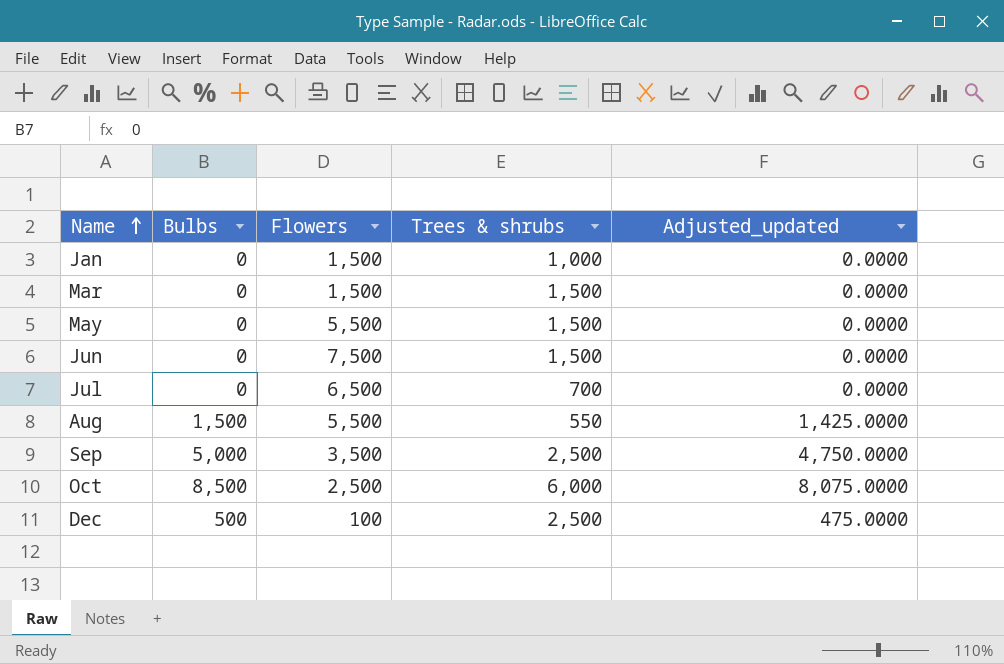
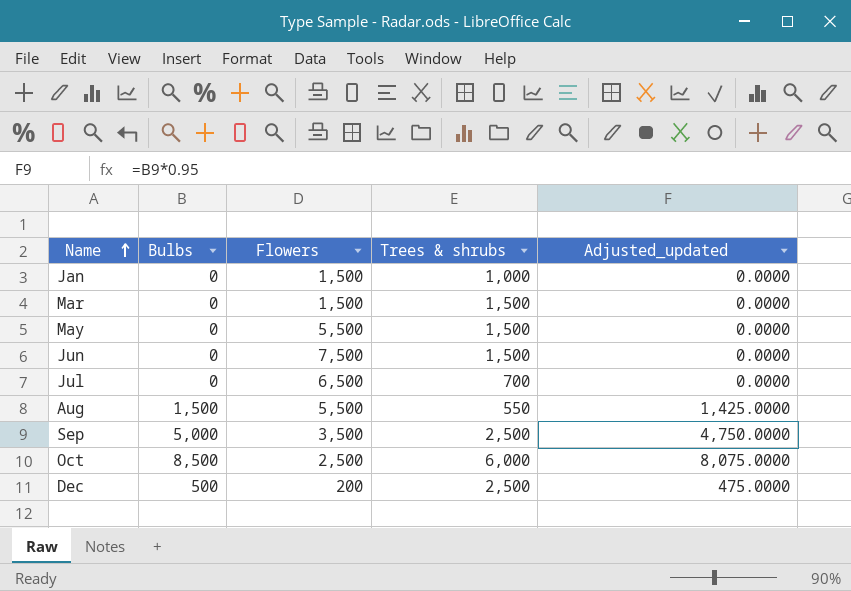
Dec | Flowers: 100 -> 200

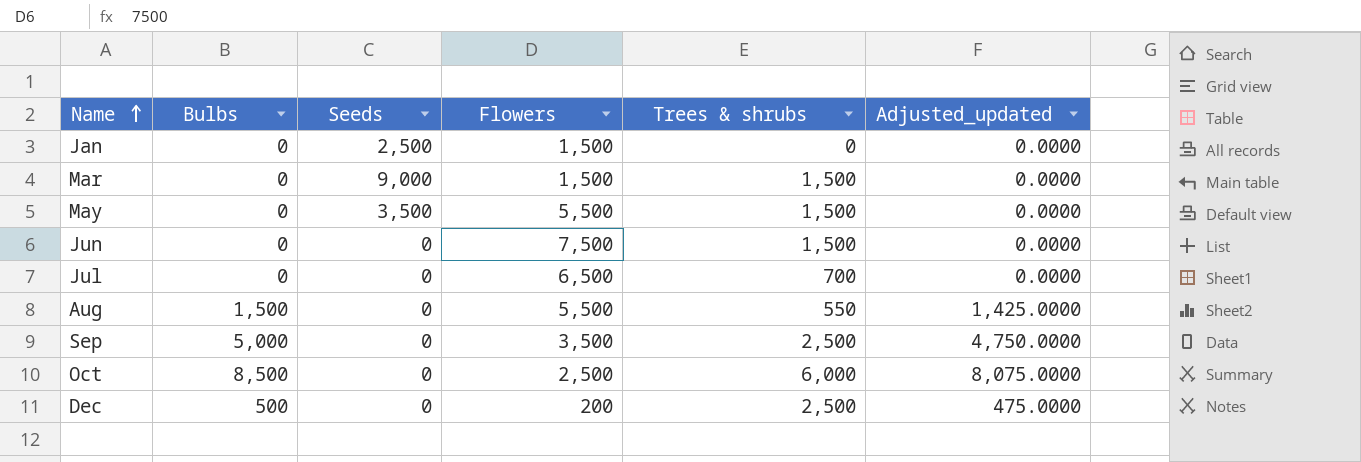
column Seeds | position: none -> 3
Jan | Trees & shrubs: 1,000 -> 0

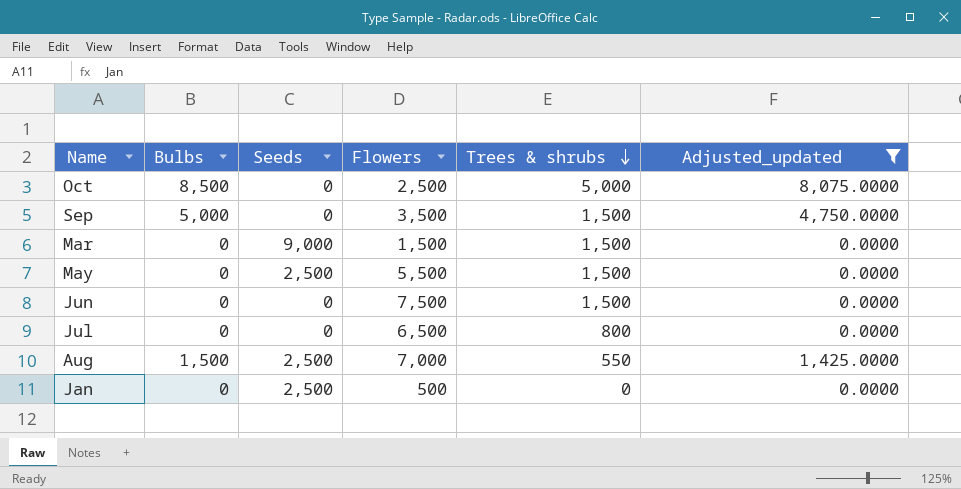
filter: none -> Adjusted_updated != 475.0000
row order: Name ascending -> Trees & shrubs descending
Oct | Trees & shrubs: 6,000 -> 5,000
Sep | Trees & shrubs: 2,500 -> 1,500
May | Seeds: 3,500 -> 2,500
Jul | Trees & shrubs: 700 -> 800
Aug | Seeds: 0 -> 2,500
Aug | Flowers: 5,500 -> 7,000
Jan | Flowers: 1,500 -> 500

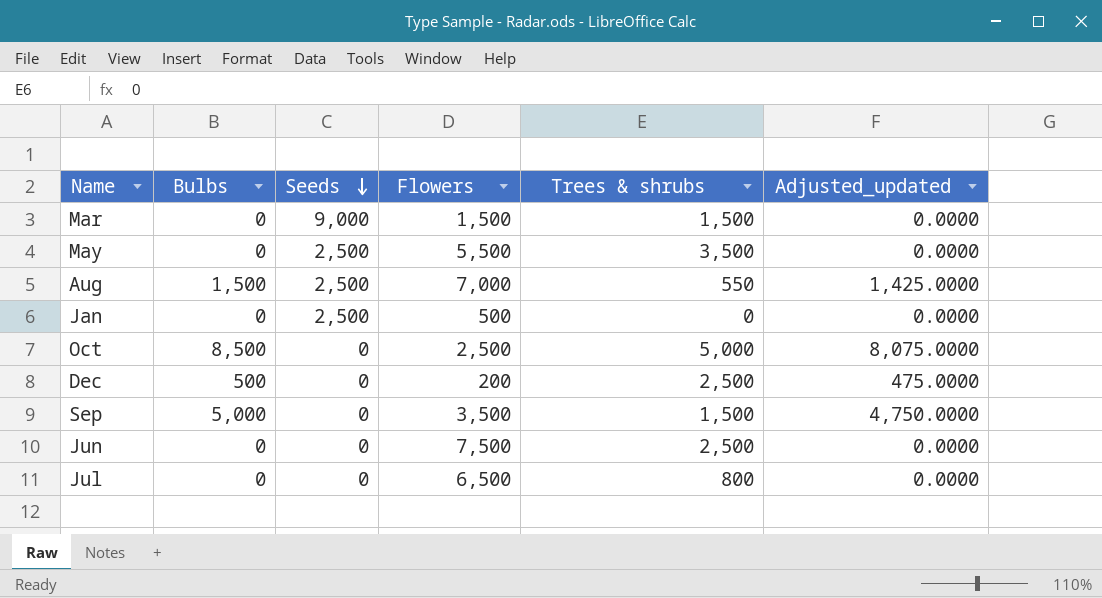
filter: Adjusted_updated != 475.0000 -> none
row order: Trees & shrubs descending -> Seeds descending
May | Trees & shrubs: 1,500 -> 3,500
Jun | Trees & shrubs: 1,500 -> 2,500

